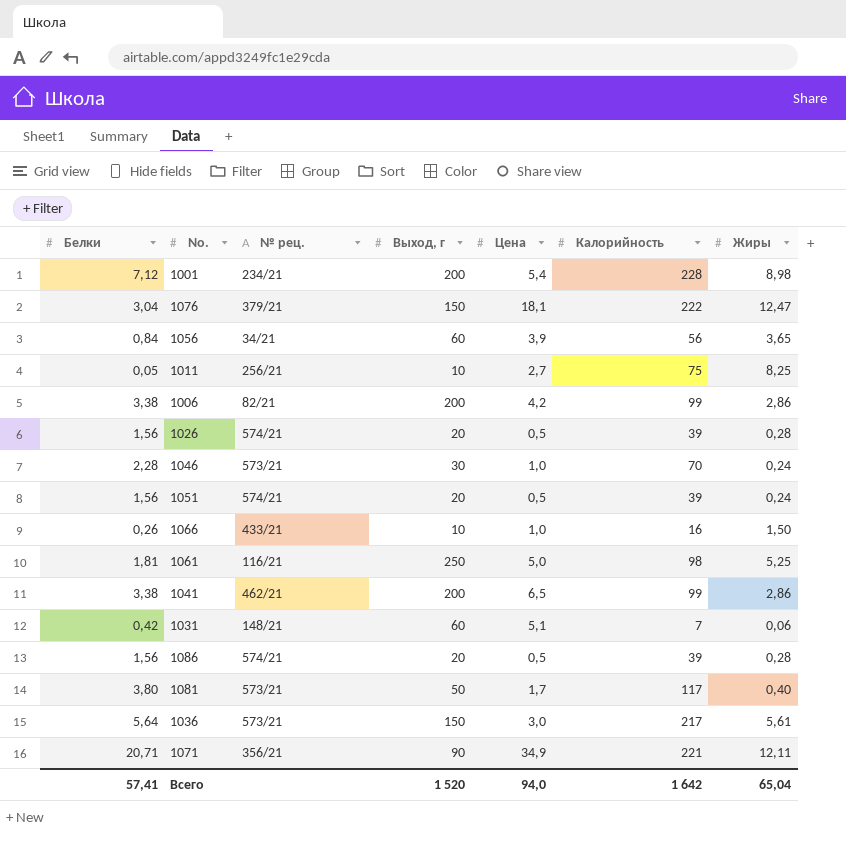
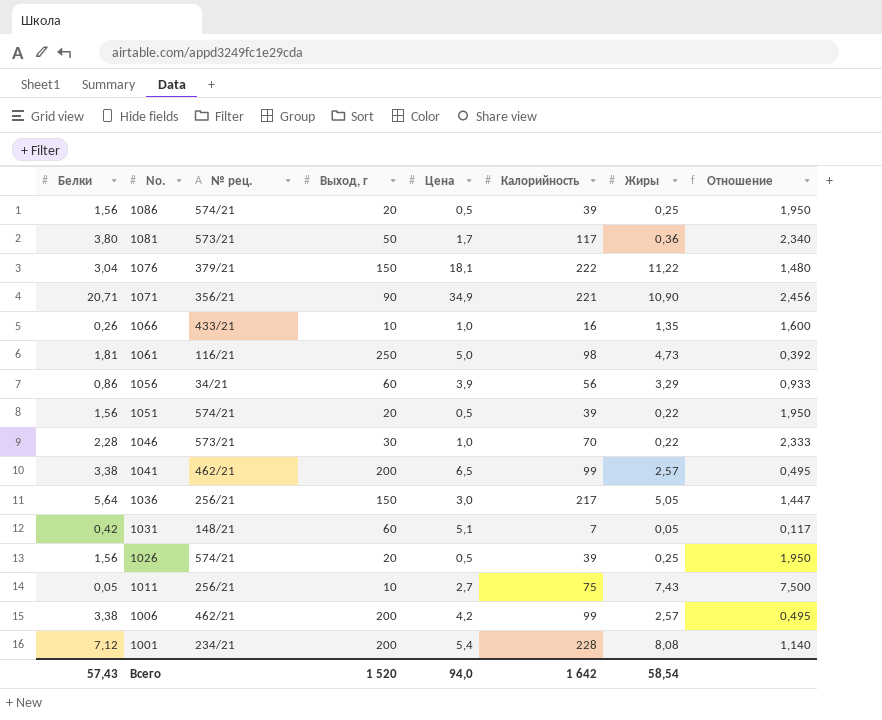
row order: none -> No. descending
column Отношение | formula: none -> [Калорийность] / [Выход, г]
1086 | Жиры: 0,28 -> 0,25
1081 | Жиры: 0,40 -> 0,36
1076 | Жиры: 12,47 -> 11,22
1071 | Жиры: 12,11 -> 10,90
1066 | Жиры: 1,50 -> 1,35
1061 | Жиры: 5,25 -> 4,73
1056 | Белки: 0,84 -> 0,86
1056 | Жиры: 3,65 -> 3,29
1051 | Жиры: 0,24 -> 0,22
1046 | Жиры: 0,24 -> 0,22
1041 | Жиры: 2,86 -> 2,57
1036 | № рец.: 573/21 -> 256/21
1036 | Жиры: 5,61 -> 5,05
1031 | Жиры: 0,06 -> 0,05
1026 | Жиры: 0,28 -> 0,25
1011 | Жиры: 8,25 -> 7,43
1006 | № рец.: 82/21 -> 462/21
1006 | Жиры: 2,86 -> 2,57
1001 | Жиры: 8,98 -> 8,08
Всего | Белки: 57,41 -> 57,43
Всего | Жиры: 65,04 -> 58,54

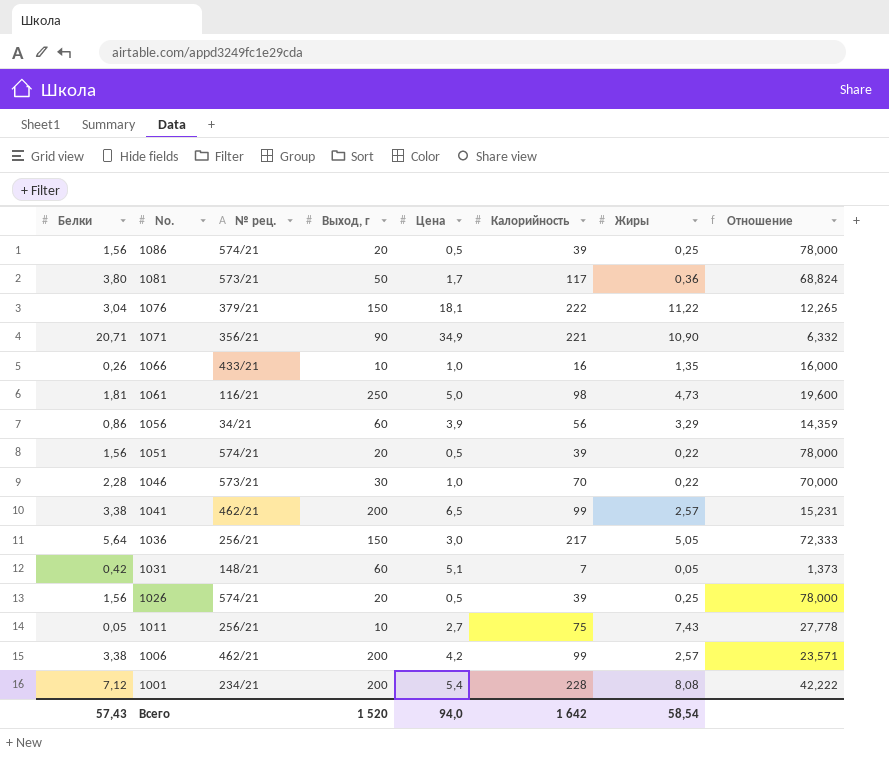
column Отношение | formula: [Калорийность] / [Выход, г] -> [Калорийность] / [Цена]

